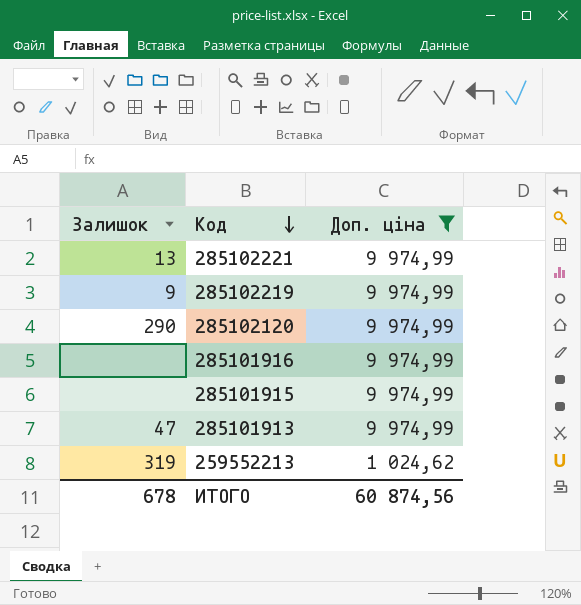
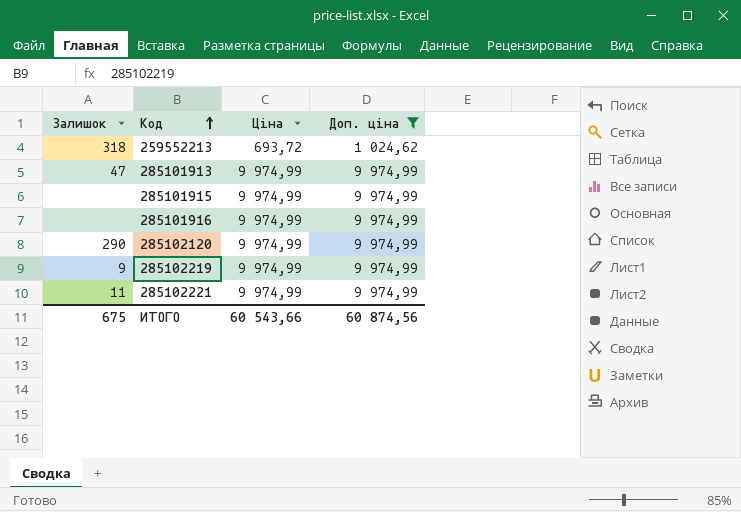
row order: Код descending -> Код ascending
column Ціна | position: none -> 3
259552213 | Залишок: 319 -> 318
285102221 | Залишок: 13 -> 11
ИТОГО | Залишок: 678 -> 675

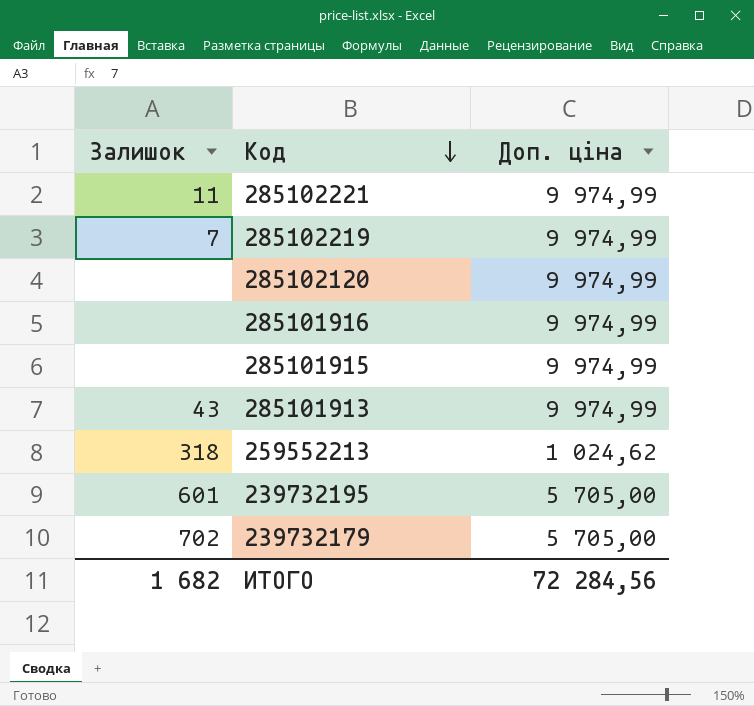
filter: Доп. ціна != 5 705,00 -> none
row order: Код ascending -> Код descending
column Ціна | position: 3 -> none
285102219 | Залишок: 9 -> 7
285102120 | Залишок: 290 -> none
285101913 | Залишок: 47 -> 43
ИТОГО | Залишок: 675 -> 1 682
ИТОГО | Доп. ціна: 60 874,56 -> 72 284,56

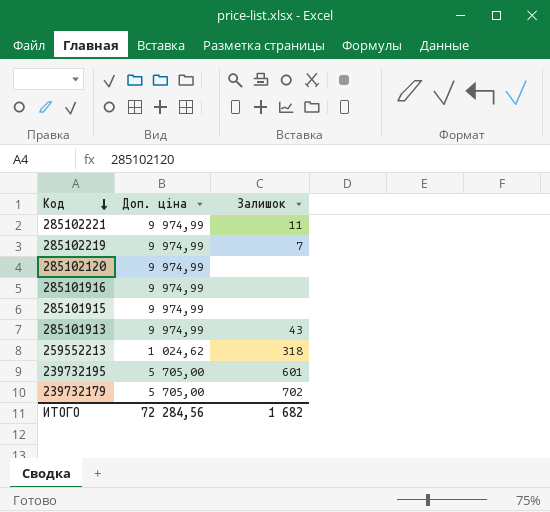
column Залишок | position: 1 -> 3

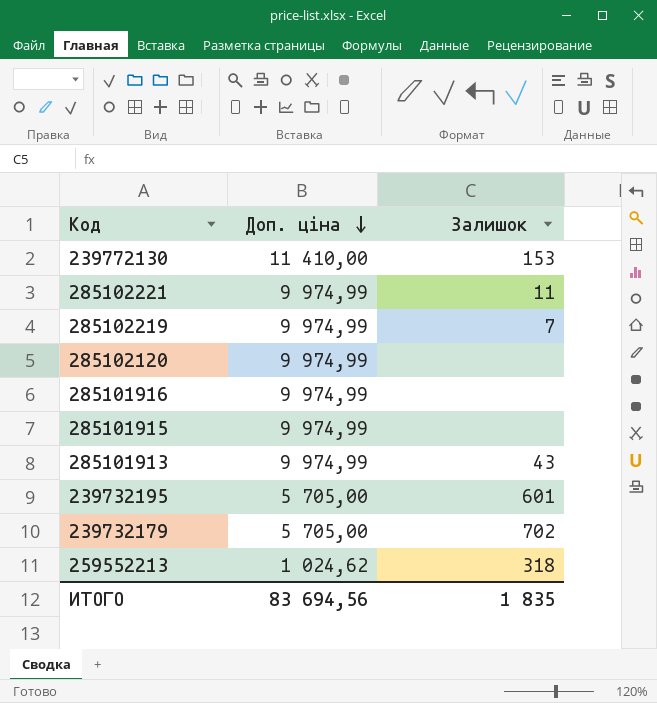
row order: Код descending -> Доп. ціна descending
row 239772130: none -> 11 410,00 | 153
ИТОГО | Доп. ціна: 72 284,56 -> 83 694,56
ИТОГО | Залишок: 1 682 -> 1 835

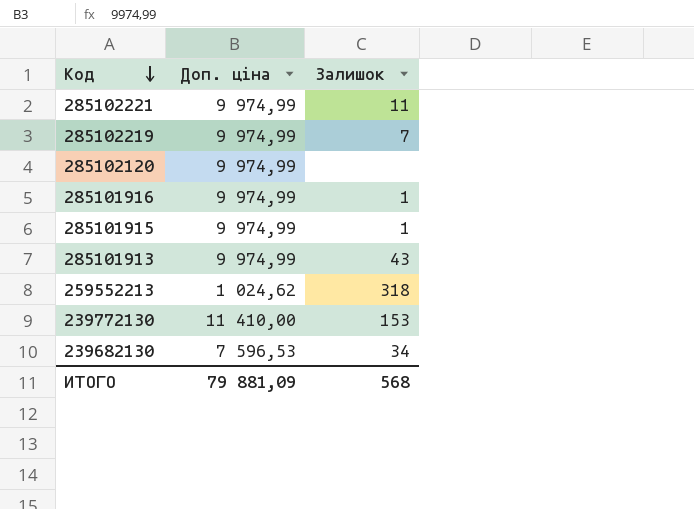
row order: Доп. ціна descending -> Код descending
row 239732195: 5 705,00 | 601 -> none
row 239732179: 5 705,00 | 702 -> none
285101916 | Залишок: none -> 1
285101915 | Залишок: none -> 1
row 239682130: none -> 7 596,53 | 34
ИТОГО | Доп. ціна: 83 694,56 -> 79 881,09
ИТОГО | Залишок: 1 835 -> 568

